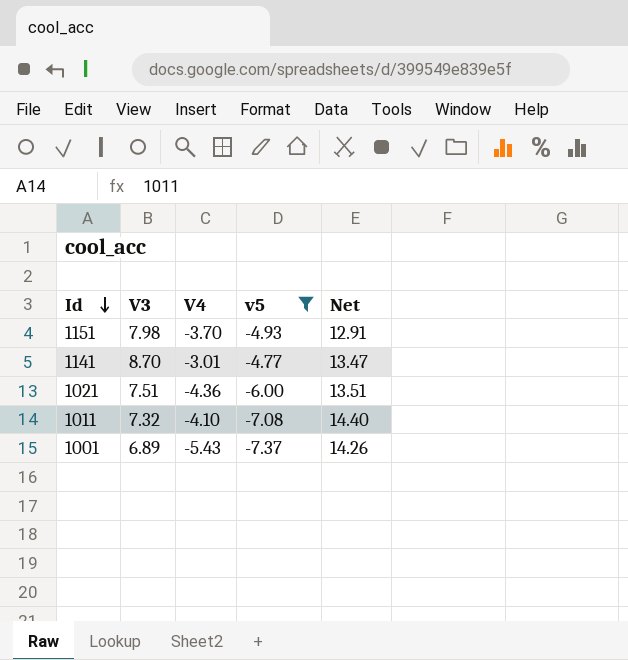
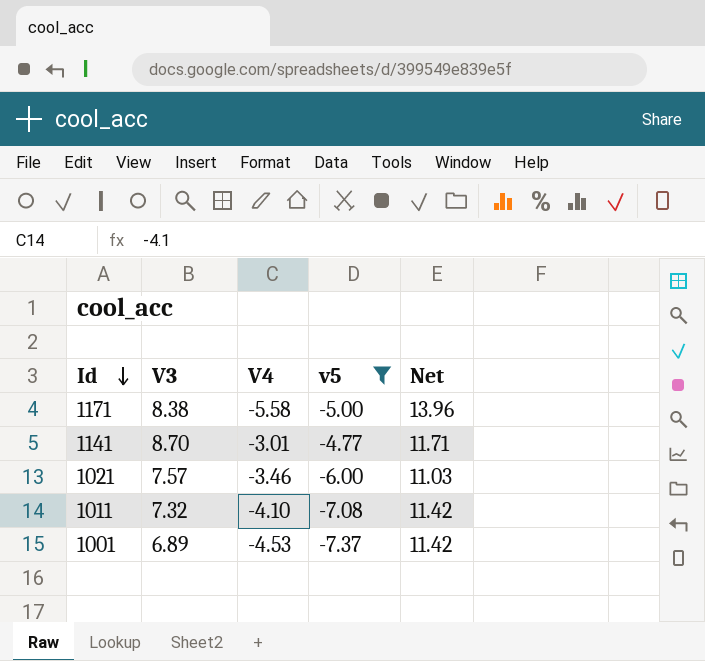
column Net | formula: [V3] - [v5] -> [V3] - [V4]
row 1151: 7.98 | -3.70 | -4.93 | 12.91 -> none
row 1171: none -> 8.38 | -5.58 | -5.00 | 13.96
1021 | V3: 7.51 -> 7.57
1021 | V4: -4.36 -> -3.46
1001 | V4: -5.43 -> -4.53

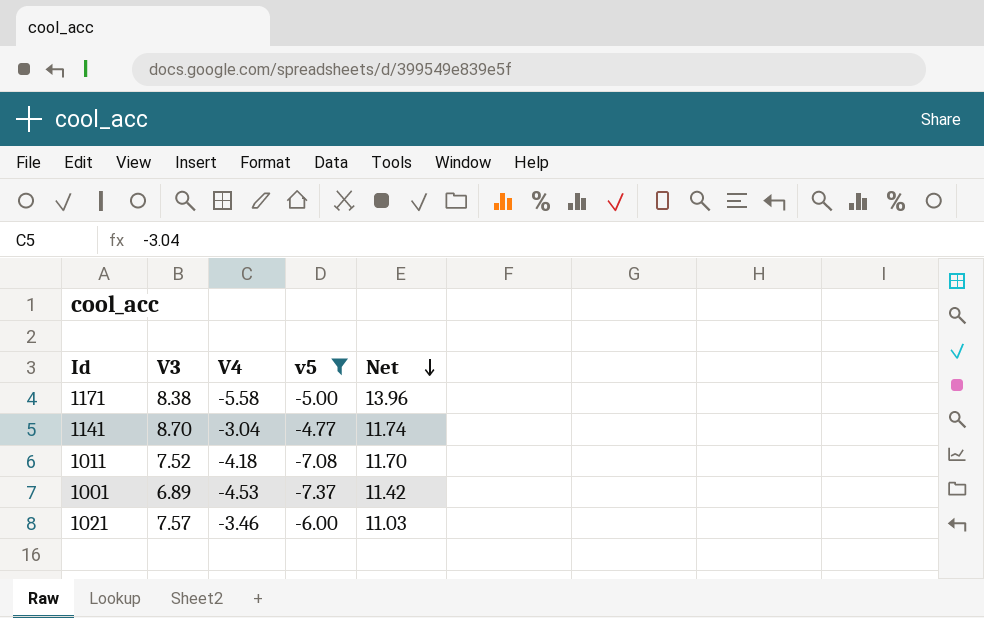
row order: Id descending -> Net descending
1141 | V4: -3.01 -> -3.04
1141 | Net: 11.71 -> 11.74
1011 | V3: 7.32 -> 7.52
1011 | V4: -4.10 -> -4.18
1011 | Net: 11.42 -> 11.70

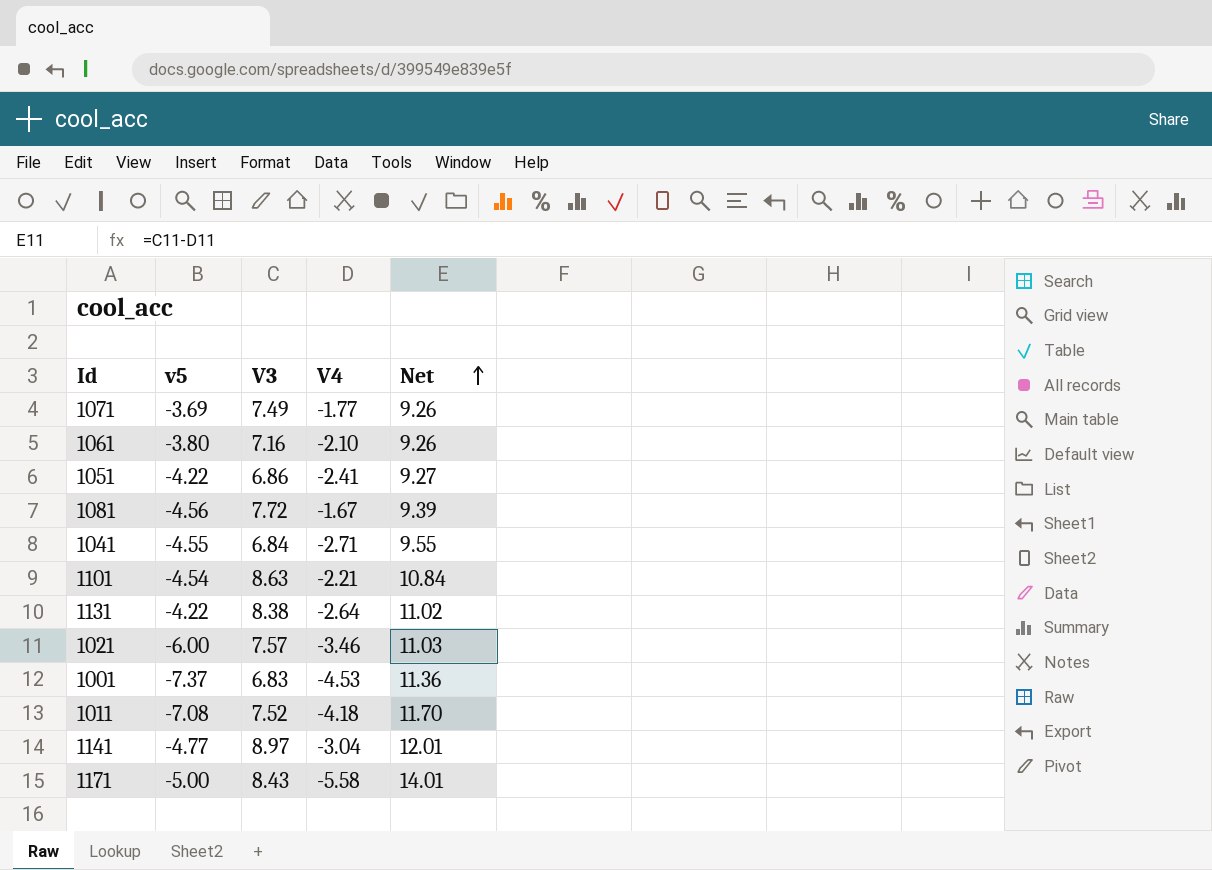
filter: v5 <= -4.77 -> none
row order: Net descending -> Net ascending
column v5 | position: 4 -> 2
1001 | V3: 6.89 -> 6.83
1001 | Net: 11.42 -> 11.36
1141 | V3: 8.70 -> 8.97
1141 | Net: 11.74 -> 12.01
1171 | V3: 8.38 -> 8.43
1171 | Net: 13.96 -> 14.01

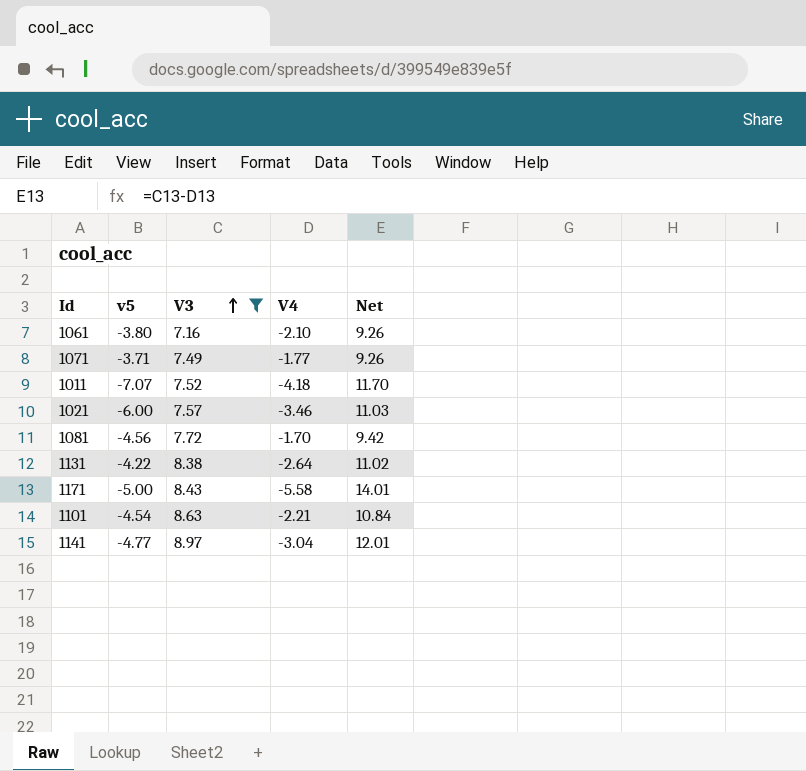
filter: none -> V3 >= 7.16
row order: Net ascending -> V3 ascending
1071 | v5: -3.69 -> -3.71
1011 | v5: -7.08 -> -7.07
1081 | V4: -1.67 -> -1.70
1081 | Net: 9.39 -> 9.42

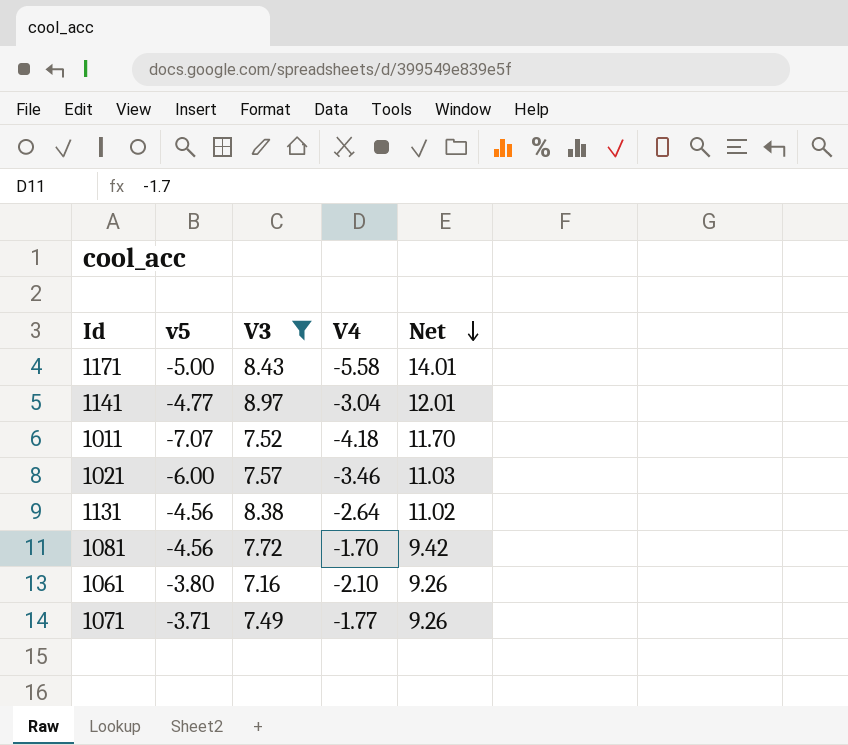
row order: V3 ascending -> Net descending
row 1101: -4.54 | 8.63 | -2.21 | 10.84 -> none
1131 | v5: -4.22 -> -4.56

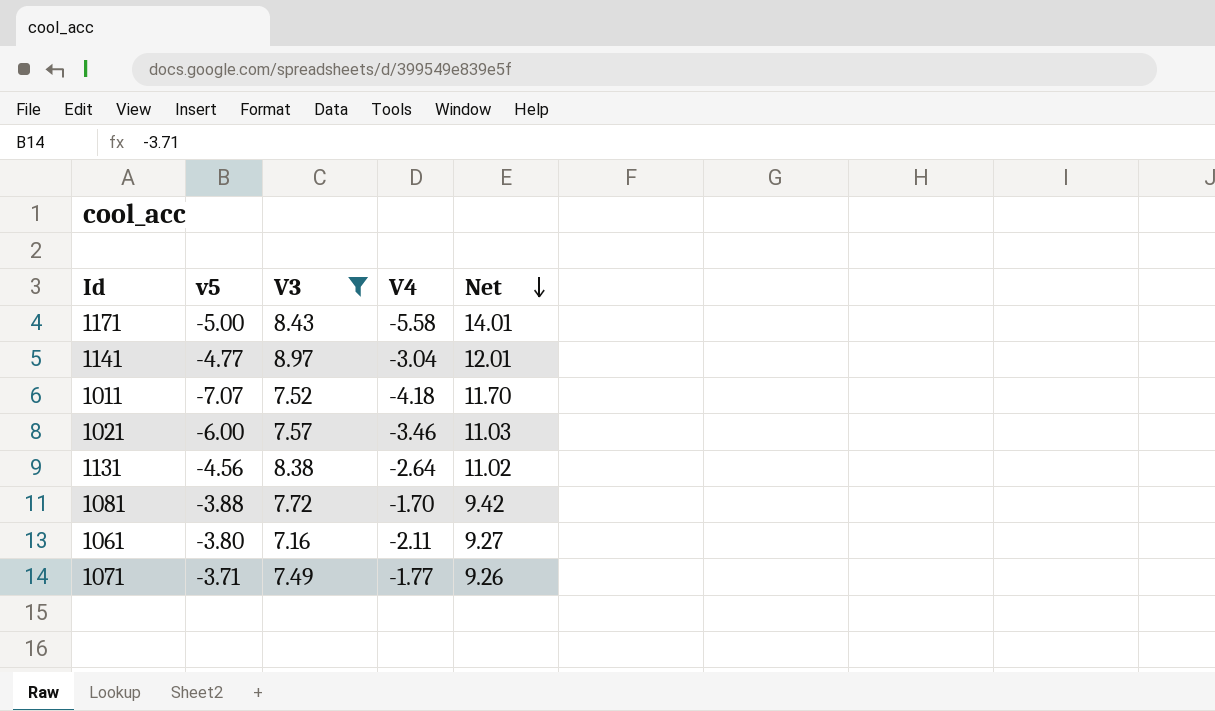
1081 | v5: -4.56 -> -3.88
1061 | V4: -2.10 -> -2.11
1061 | Net: 9.26 -> 9.27

